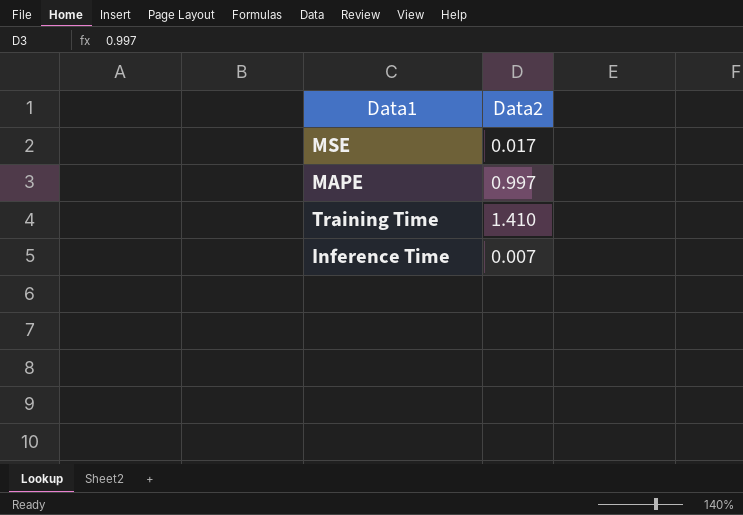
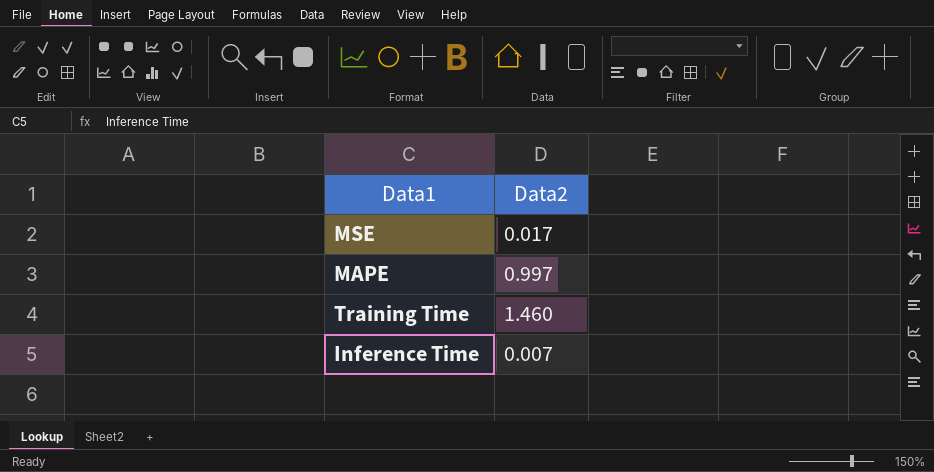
Training Time | Data2: 1.410 -> 1.460

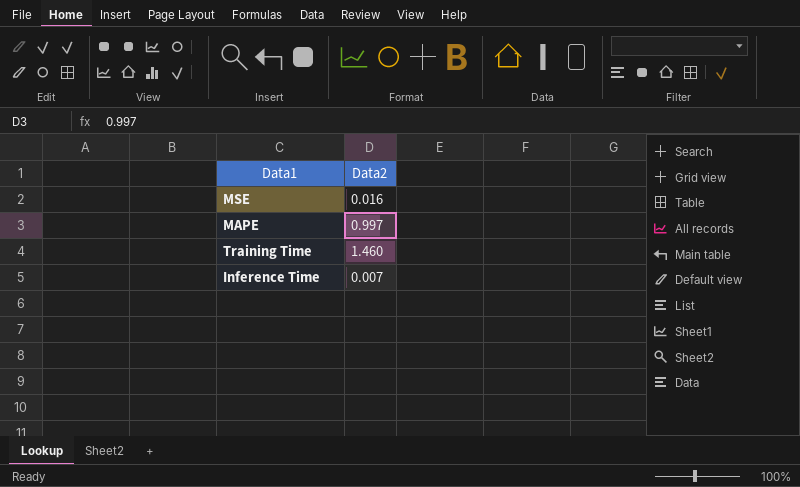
MSE | Data2: 0.017 -> 0.016

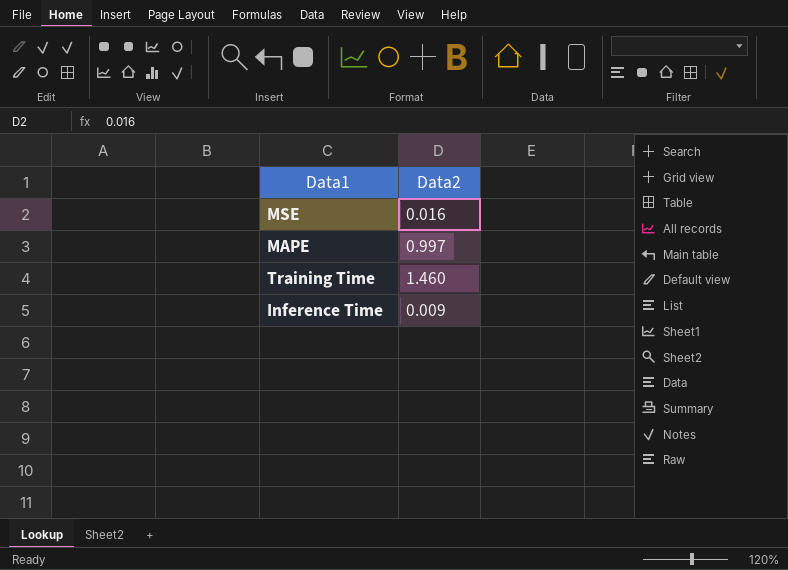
Inference Time | Data2: 0.007 -> 0.009

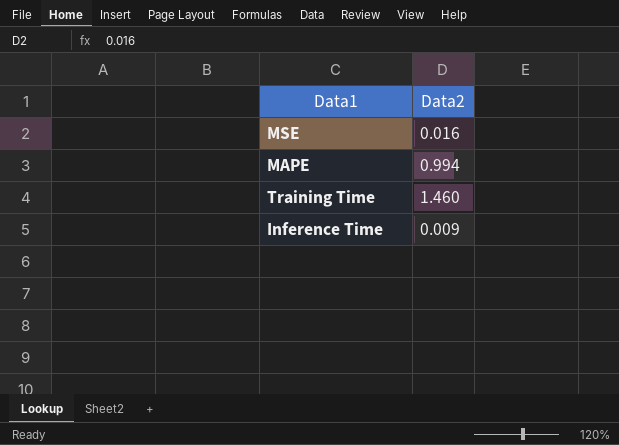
MAPE | Data2: 0.997 -> 0.994

